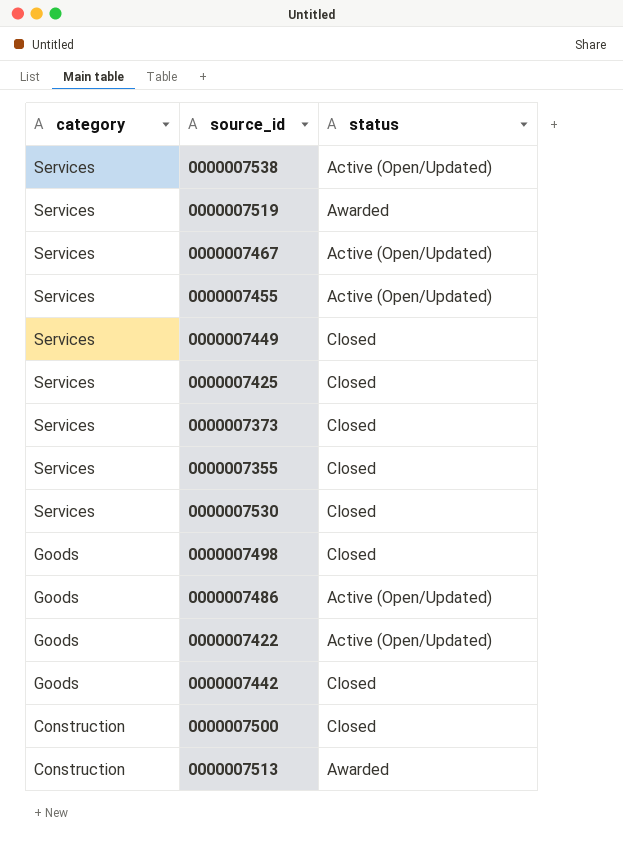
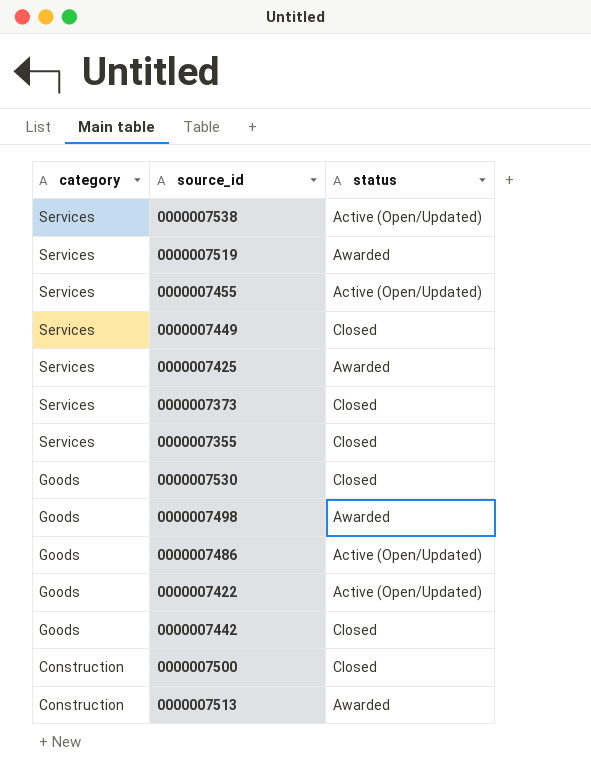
row 0000007467: Services | Active (Open/Updated) -> none
0000007425 | status: Closed -> Awarded
0000007530 | category: Services -> Goods
0000007498 | status: Closed -> Awarded

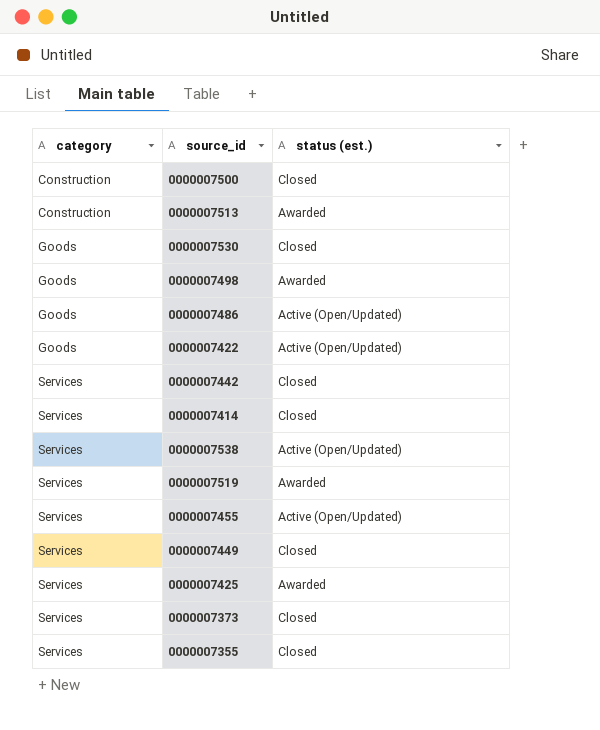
row order: category descending -> category ascending
column name: status -> status (est.)
0000007442 | category: Goods -> Services
row 0000007414: none -> Services | Closed

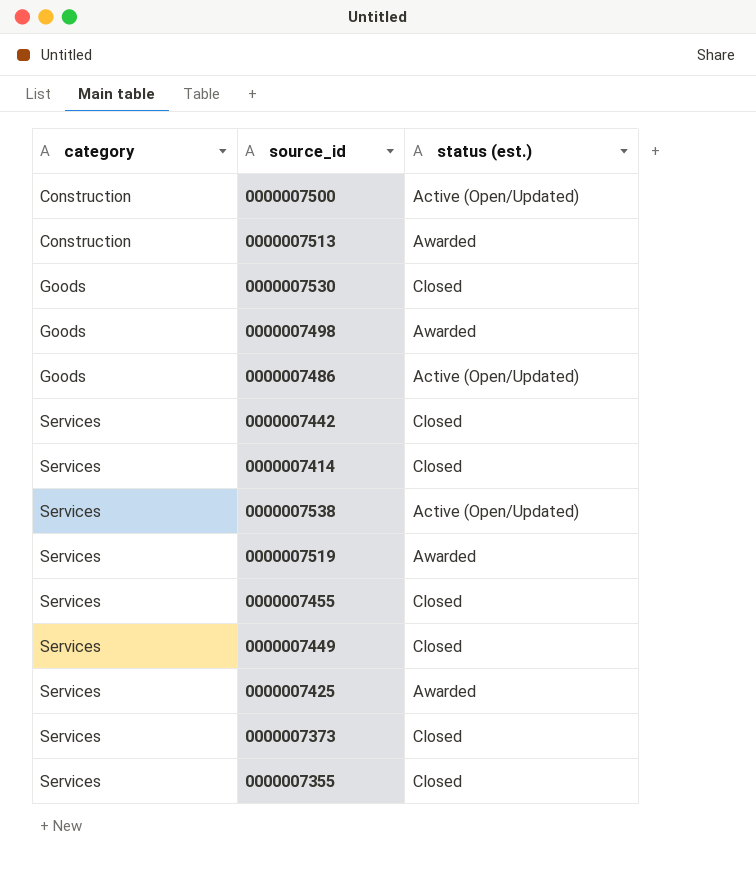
row 0000007422: Goods | Active (Open/Updated) -> none
0000007500 | status (est.): Closed -> Active (Open/Updated)
0000007455 | status (est.): Active (Open/Updated) -> Closed

